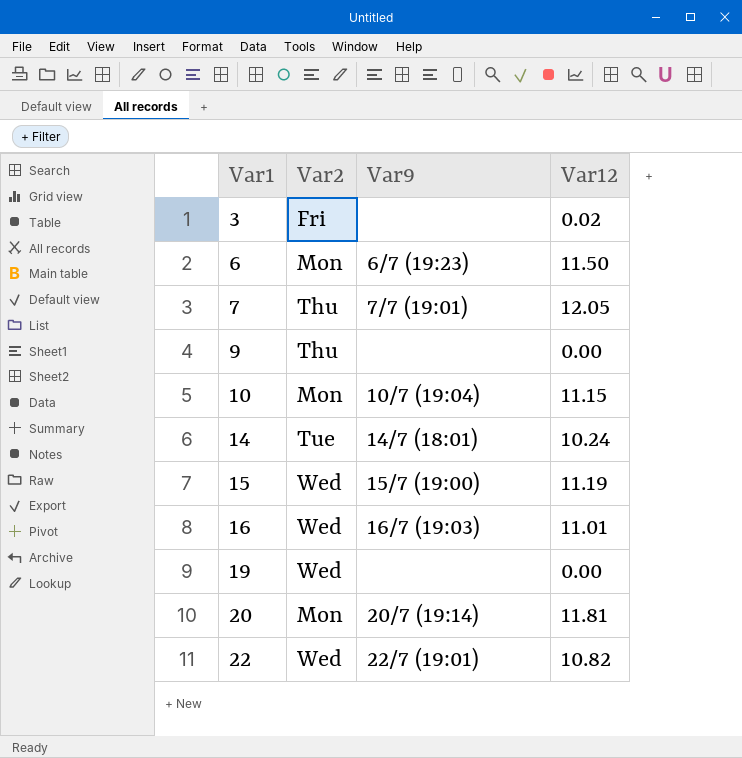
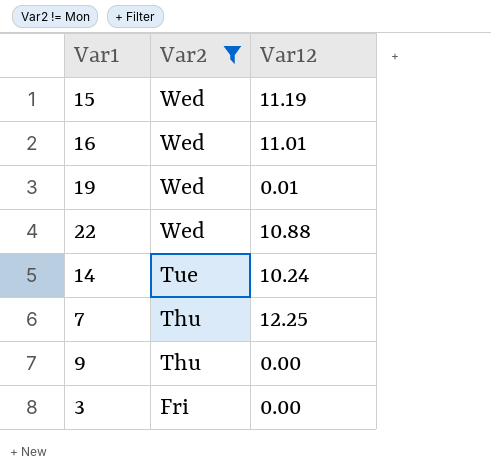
filter: none -> Var2 != Mon
row order: Var1 ascending -> Var2 descending
column Var9 | position: 3 -> none
19 | Var12: 0.00 -> 0.01
22 | Var12: 10.82 -> 10.88
7 | Var12: 12.05 -> 12.25
3 | Var12: 0.02 -> 0.00

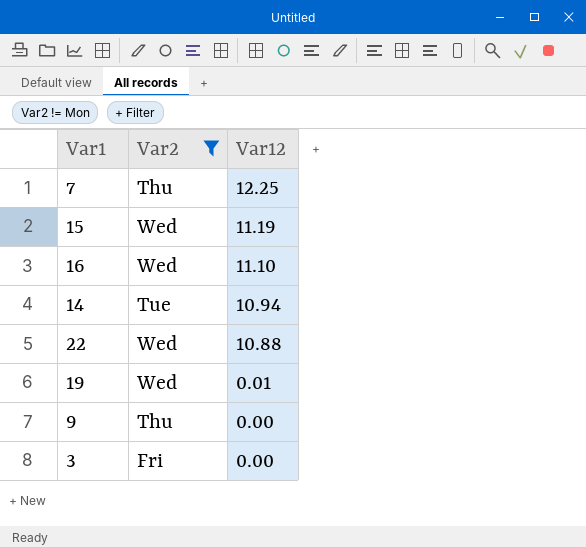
row order: Var2 descending -> Var12 descending
16 | Var12: 11.01 -> 11.10
14 | Var12: 10.24 -> 10.94

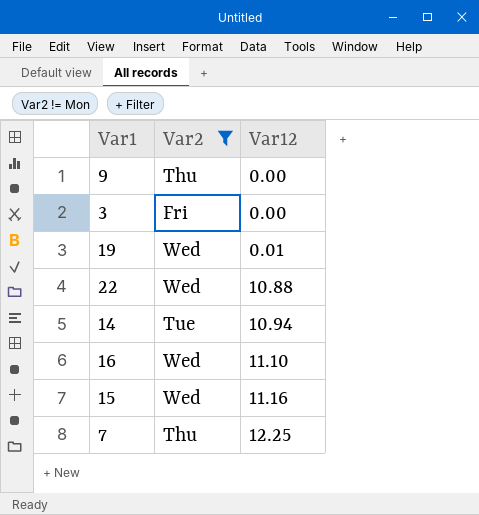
row order: Var12 descending -> Var12 ascending
15 | Var12: 11.19 -> 11.16

